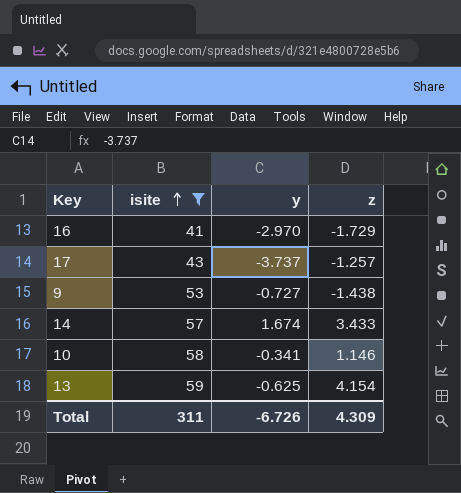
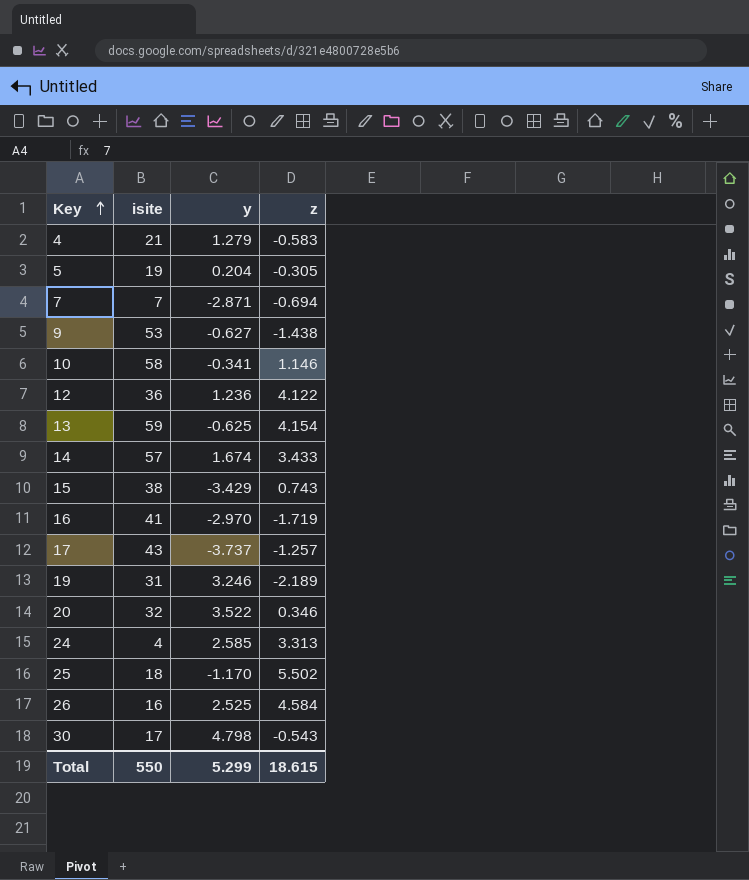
filter: isite >= 41 -> none
row order: isite ascending -> Key ascending
9 | y: -0.727 -> -0.627
16 | z: -1.729 -> -1.719
Total | isite: 311 -> 550
Total | y: -6.726 -> 5.299
Total | z: 4.309 -> 18.615

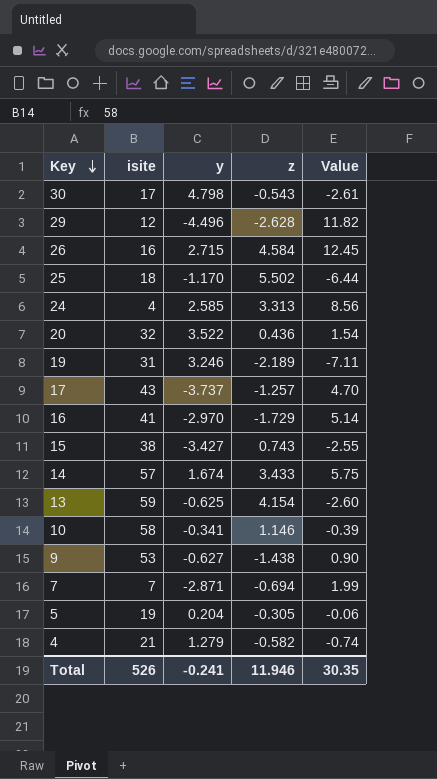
row order: Key ascending -> Key descending
column Value | formula: none -> [y] * [z]
row 12: 36 | 1.236 | 4.122 -> none
row 29: none -> 12 | -4.496 | -2.628 | 11.82
26 | y: 2.525 -> 2.715
20 | z: 0.346 -> 0.436
16 | z: -1.719 -> -1.729
15 | y: -3.429 -> -3.427
4 | z: -0.583 -> -0.582
Total | isite: 550 -> 526
Total | y: 5.299 -> -0.241
Total | z: 18.615 -> 11.946

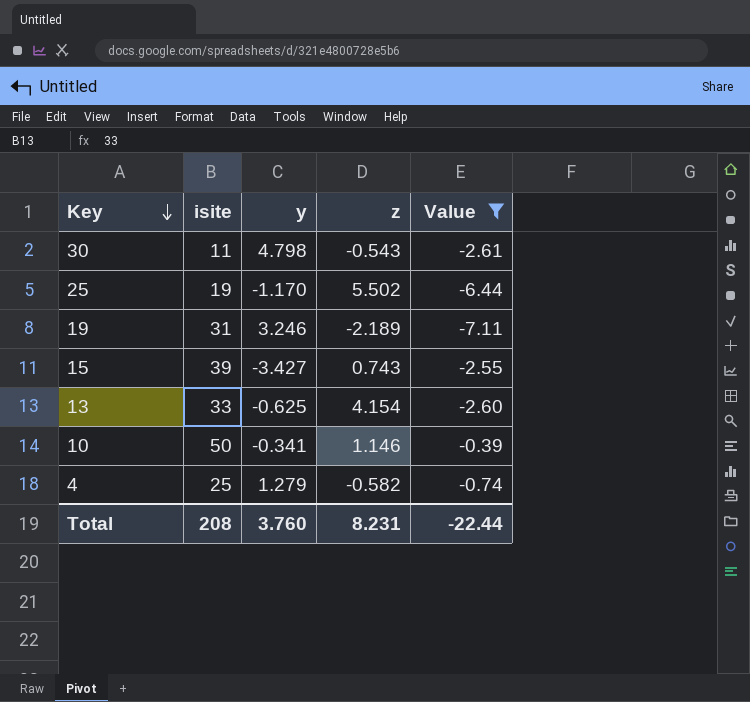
filter: none -> Value <= -0.39
30 | isite: 17 -> 11
25 | isite: 18 -> 19
15 | isite: 38 -> 39
13 | isite: 59 -> 33
10 | isite: 58 -> 50
4 | isite: 21 -> 25
Total | isite: 526 -> 208
Total | y: -0.241 -> 3.760
Total | z: 11.946 -> 8.231
Total | Value: 30.35 -> -22.44

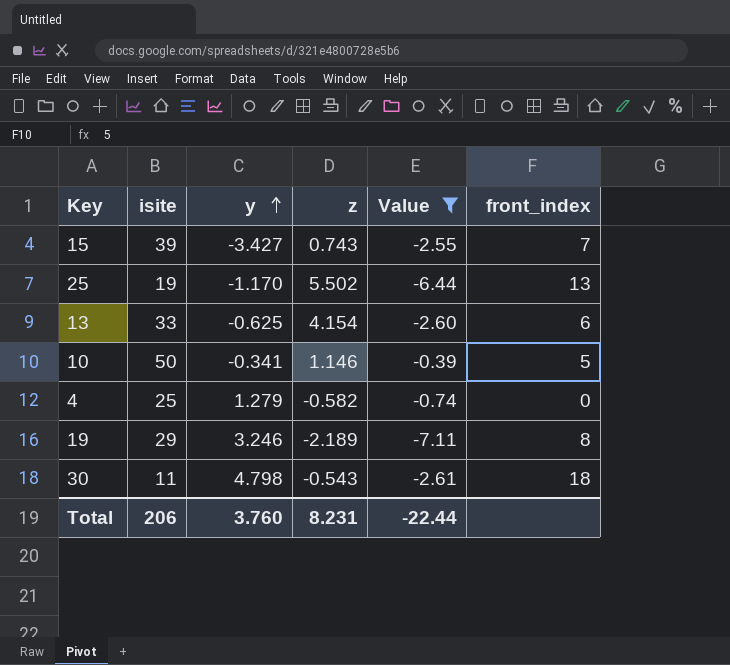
row order: Key descending -> y ascending
column front_index | position: none -> 6
19 | isite: 31 -> 29
Total | isite: 208 -> 206

